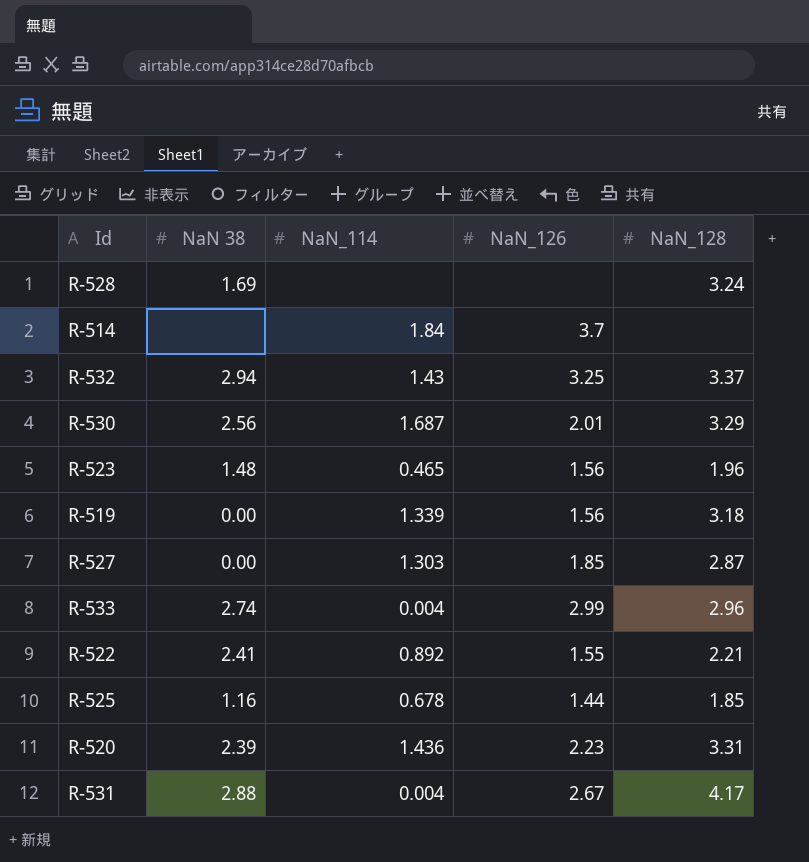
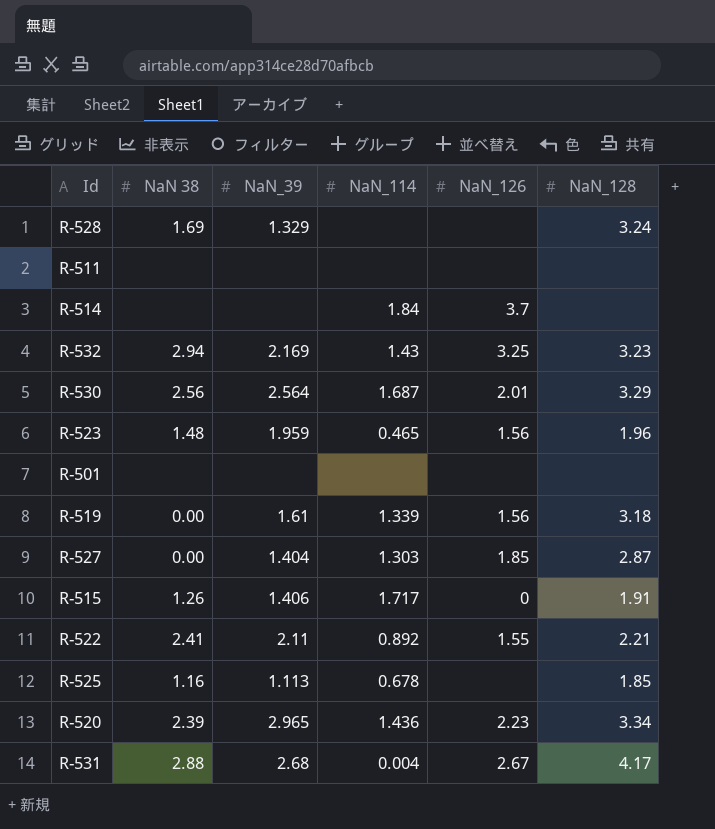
column NaN_39 | position: none -> 3
row R-533: 2.74 | 0.004 | 2.99 | 2.96 -> none
row R-511: none -> none | none | none | none | none
R-532 | NaN_128: 3.37 -> 3.23
row R-501: none -> none | none | none | none | none
row R-515: none -> 1.26 | 1.406 | 1.717 | 0 | 1.91
R-525 | NaN_126: 1.44 -> none
R-520 | NaN_128: 3.31 -> 3.34

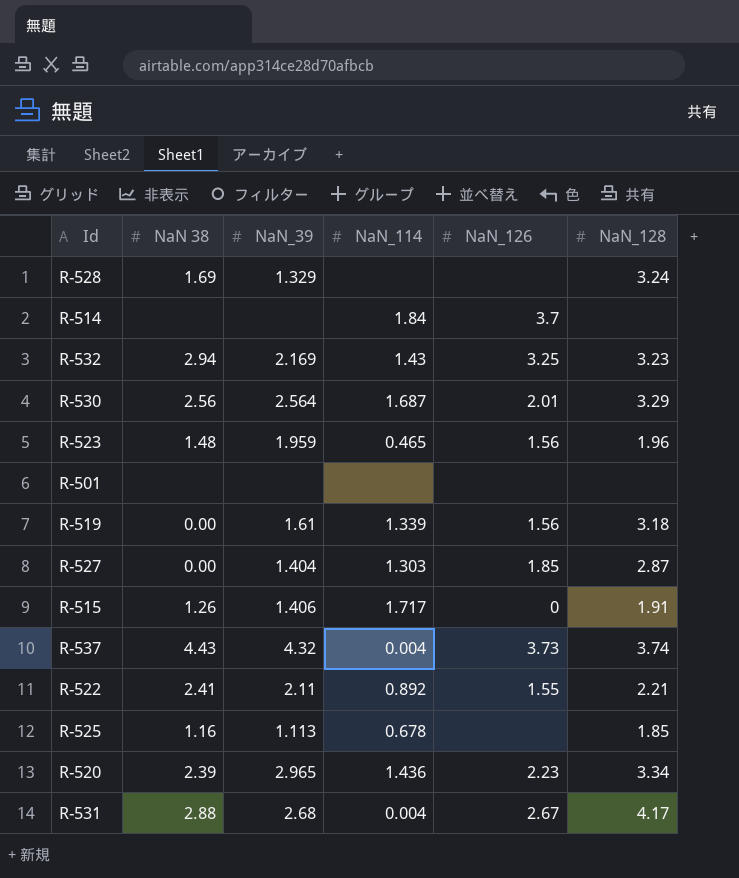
row R-511: none | none | none | none | none -> none
row R-537: none -> 4.43 | 4.32 | 0.004 | 3.73 | 3.74

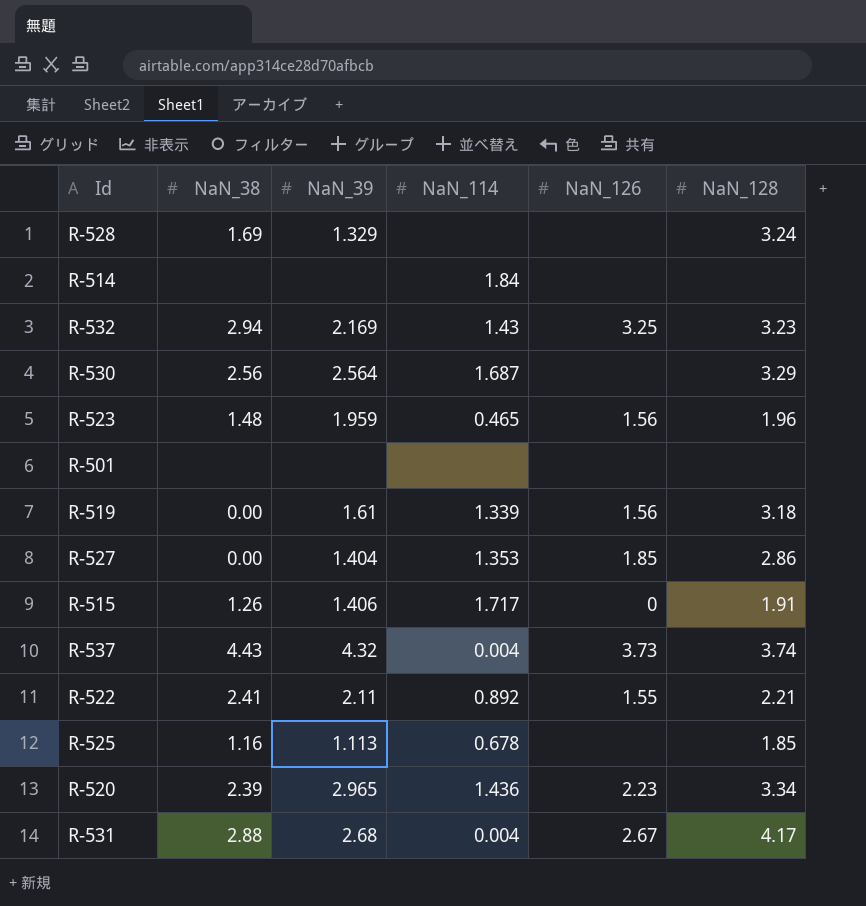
column name: NaN 38 -> NaN_38
R-514 | NaN_126: 3.7 -> none
R-530 | NaN_126: 2.01 -> none
R-527 | NaN_114: 1.303 -> 1.353
R-527 | NaN_128: 2.87 -> 2.86

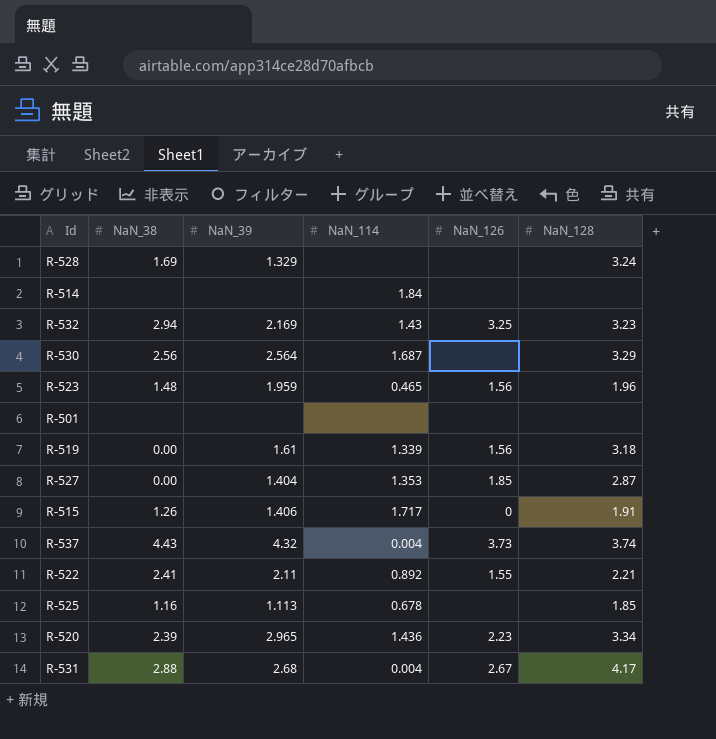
R-527 | NaN_128: 2.86 -> 2.87

